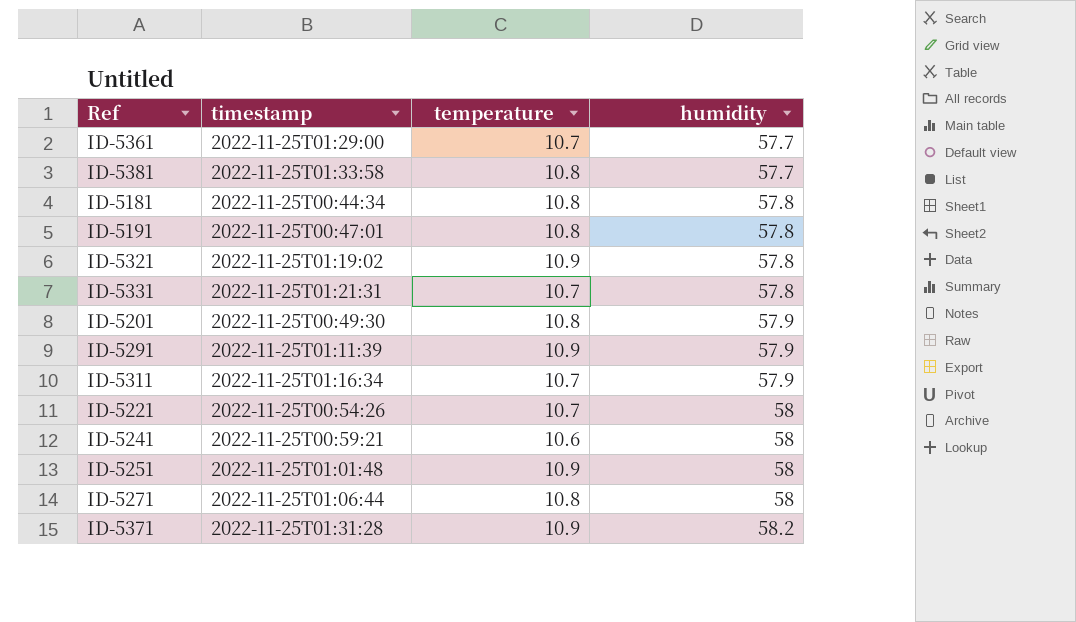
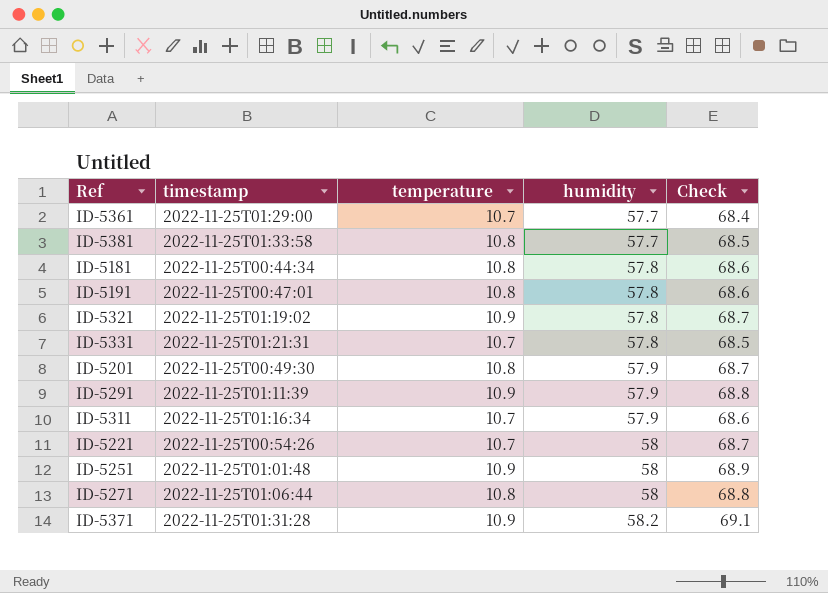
column Check | formula: none -> [temperature] + [humidity]
row ID-5241: 2022-11-25T00:59:21 | 10.6 | 58 -> none

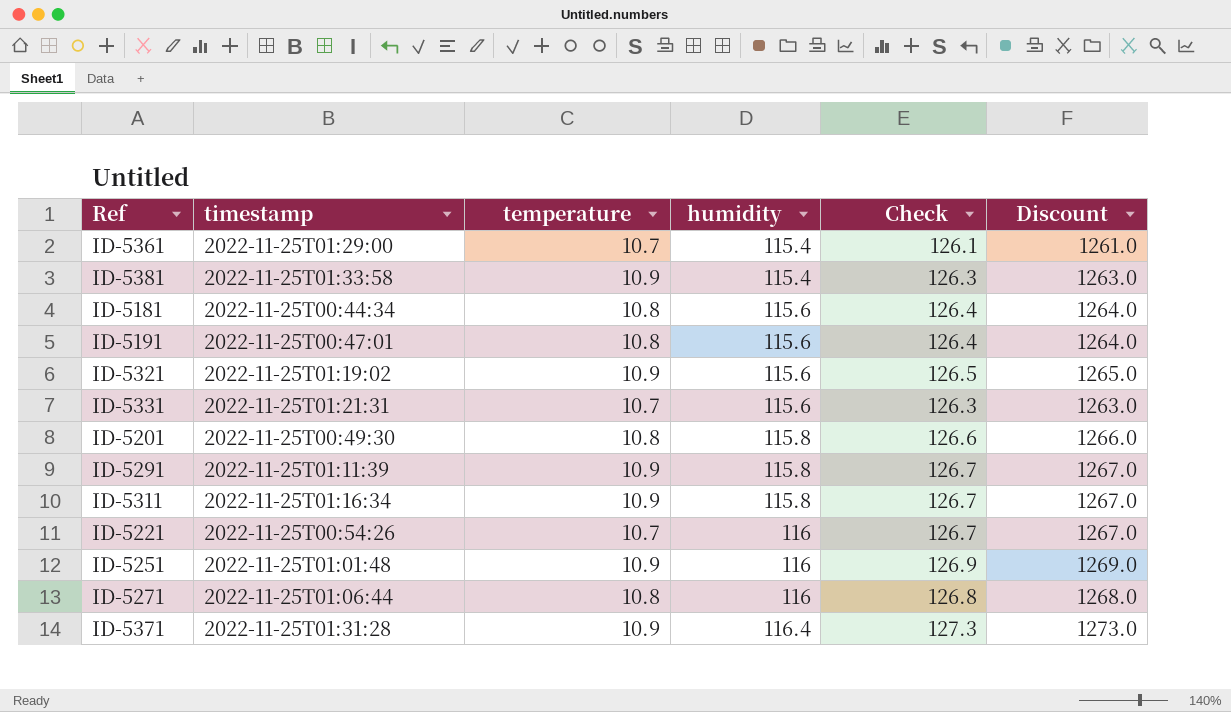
column Discount | formula: none -> [Check] * 10
ID-5361 | humidity: 57.7 -> 115.4
ID-5361 | Check: 68.4 -> 126.1
ID-5381 | temperature: 10.8 -> 10.9
ID-5381 | humidity: 57.7 -> 115.4
ID-5381 | Check: 68.5 -> 126.3
ID-5181 | humidity: 57.8 -> 115.6
ID-5181 | Check: 68.6 -> 126.4
ID-5191 | humidity: 57.8 -> 115.6
ID-5191 | Check: 68.6 -> 126.4
ID-5321 | humidity: 57.8 -> 115.6
ID-5321 | Check: 68.7 -> 126.5
ID-5331 | humidity: 57.8 -> 115.6
ID-5331 | Check: 68.5 -> 126.3
ID-5201 | humidity: 57.9 -> 115.8
ID-5201 | Check: 68.7 -> 126.6
ID-5291 | humidity: 57.9 -> 115.8
ID-5291 | Check: 68.8 -> 126.7
ID-5311 | temperature: 10.7 -> 10.9
ID-5311 | humidity: 57.9 -> 115.8
ID-5311 | Check: 68.6 -> 126.7
ID-5221 | humidity: 58 -> 116
ID-5221 | Check: 68.7 -> 126.7
ID-5251 | humidity: 58 -> 116
ID-5251 | Check: 68.9 -> 126.9
ID-5271 | humidity: 58 -> 116
ID-5271 | Check: 68.8 -> 126.8
ID-5371 | humidity: 58.2 -> 116.4
ID-5371 | Check: 69.1 -> 127.3

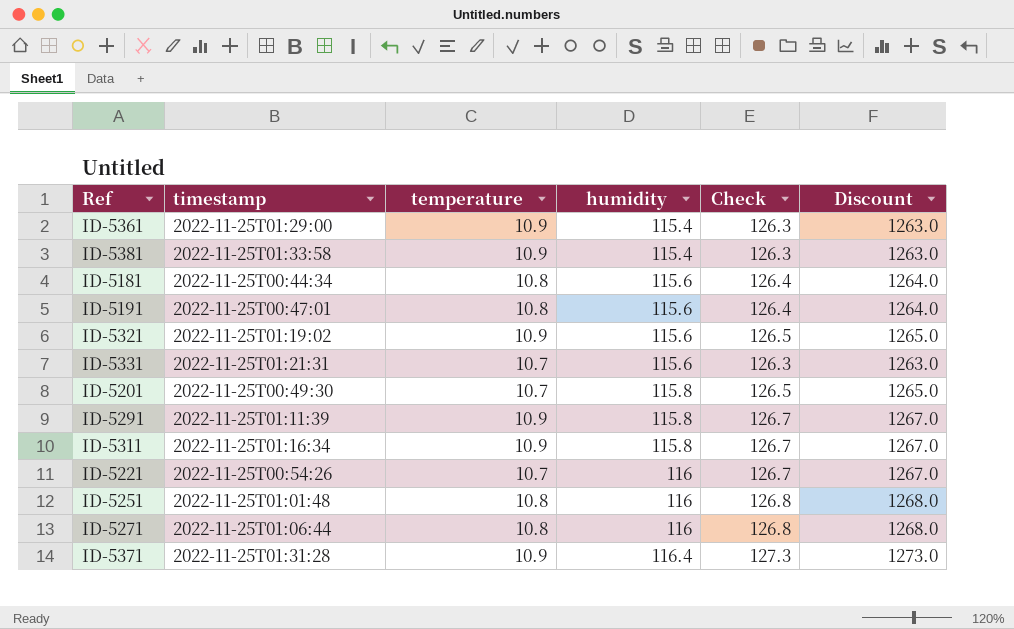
ID-5361 | temperature: 10.7 -> 10.9
ID-5361 | Check: 126.1 -> 126.3
ID-5361 | Discount: 1261.0 -> 1263.0
ID-5201 | temperature: 10.8 -> 10.7
ID-5201 | Check: 126.6 -> 126.5
ID-5201 | Discount: 1266.0 -> 1265.0
ID-5251 | temperature: 10.9 -> 10.8
ID-5251 | Check: 126.9 -> 126.8
ID-5251 | Discount: 1269.0 -> 1268.0

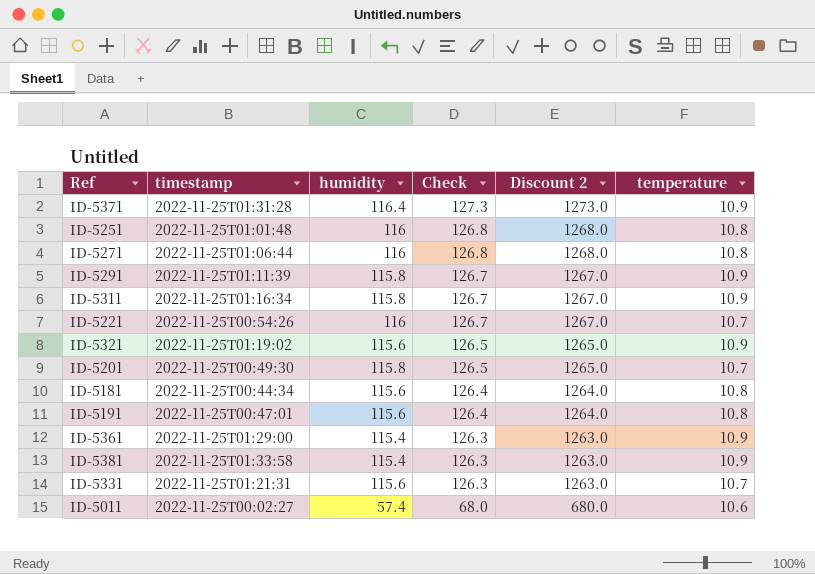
row order: humidity ascending -> Check descending
column name: Discount -> Discount 2
column temperature | position: 3 -> 6
row ID-5011: none -> 2022-11-25T00:02:27 | 57.4 | 68.0 | 680.0 | 10.6

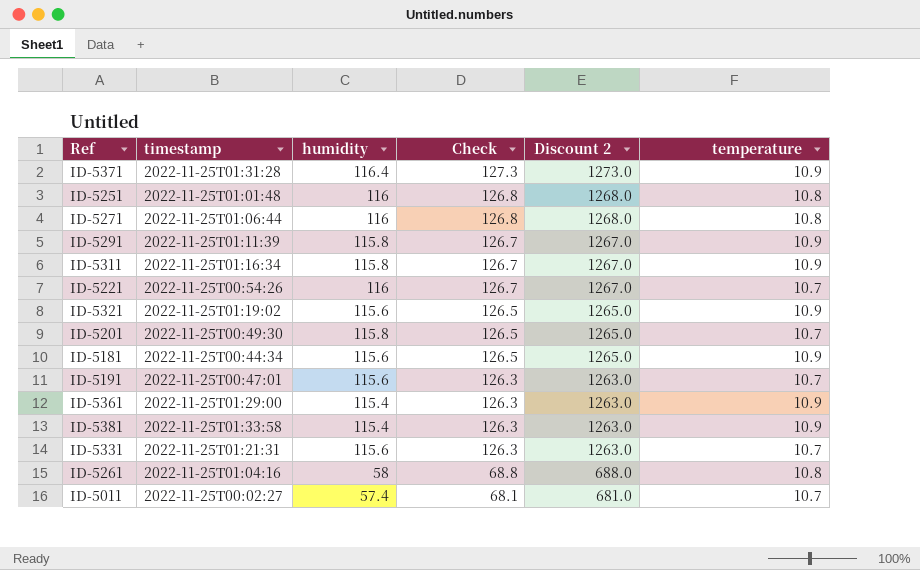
ID-5181 | Check: 126.4 -> 126.5
ID-5181 | Discount 2: 1264.0 -> 1265.0
ID-5181 | temperature: 10.8 -> 10.9
ID-5191 | Check: 126.4 -> 126.3
ID-5191 | Discount 2: 1264.0 -> 1263.0
ID-5191 | temperature: 10.8 -> 10.7
row ID-5261: none -> 2022-11-25T01:04:16 | 58 | 68.8 | 688.0 | 10.8
ID-5011 | Check: 68.0 -> 68.1
ID-5011 | Discount 2: 680.0 -> 681.0
ID-5011 | temperature: 10.6 -> 10.7

